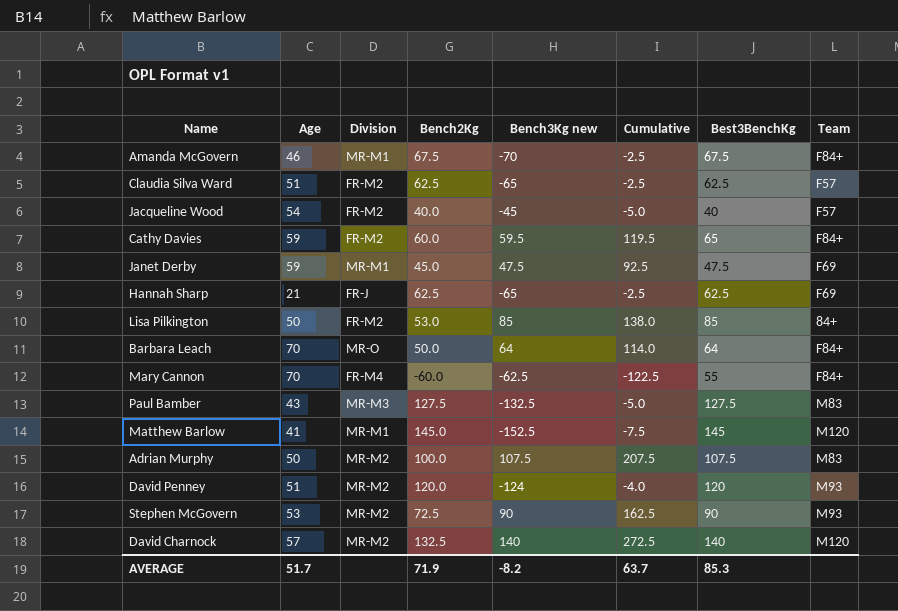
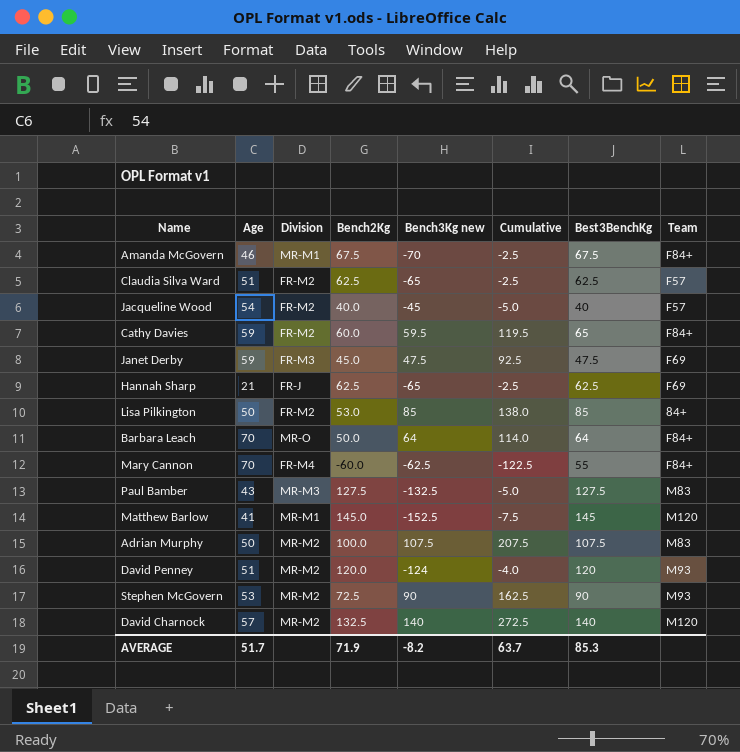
Janet Derby | Division: MR-M1 -> FR-M3

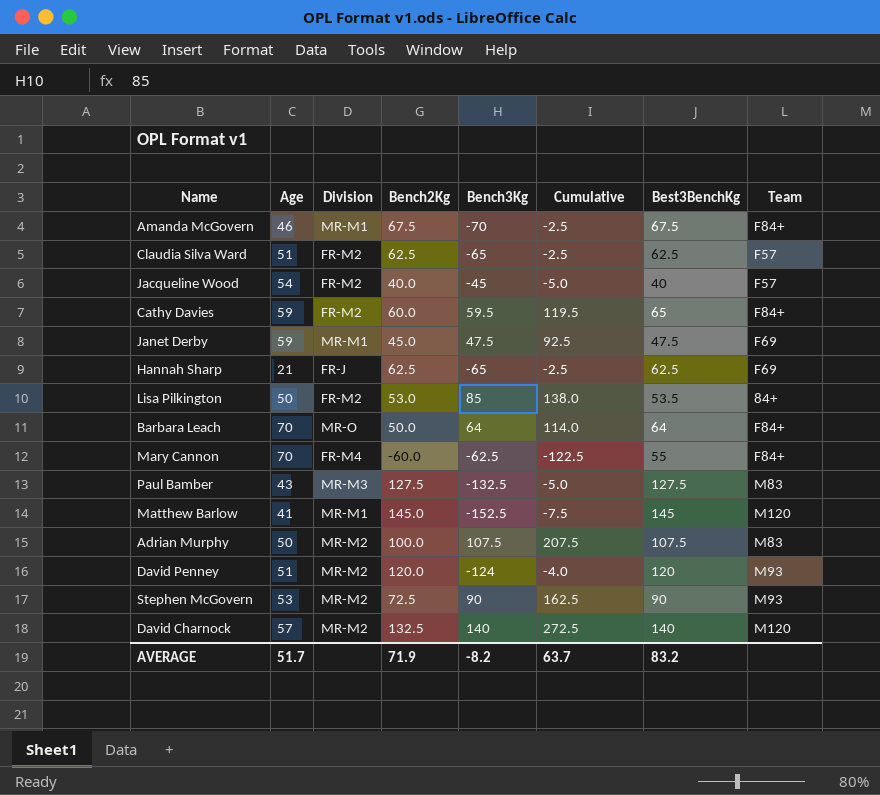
column name: Bench3Kg new -> Bench3Kg
Janet Derby | Division: FR-M3 -> MR-M1
Lisa Pilkington | Best3BenchKg: 85 -> 53.5
AVERAGE | Best3BenchKg: 85.3 -> 83.2

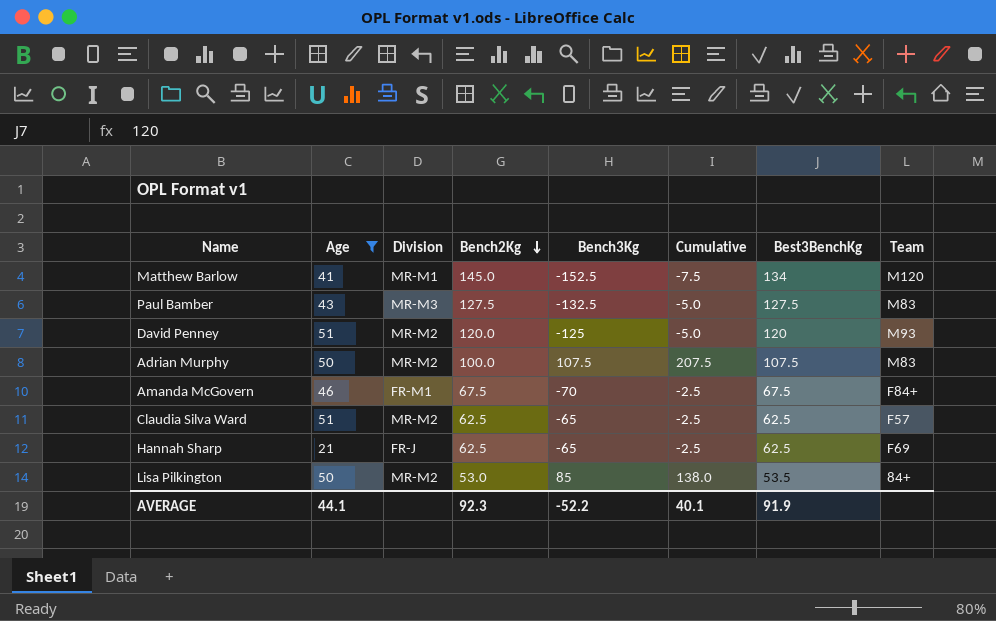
filter: none -> Age <= 51
row order: none -> Bench2Kg descending
Matthew Barlow | Best3BenchKg: 145 -> 134
David Penney | Bench3Kg: -124 -> -125
David Penney | Cumulative: -4.0 -> -5.0
Amanda McGovern | Division: MR-M1 -> FR-M1
Claudia Silva Ward | Division: FR-M2 -> MR-M2
Lisa Pilkington | Division: FR-M2 -> MR-M2
AVERAGE | Age: 51.7 -> 44.1
AVERAGE | Bench2Kg: 71.9 -> 92.3
AVERAGE | Bench3Kg: -8.2 -> -52.2
AVERAGE | Cumulative: 63.7 -> 40.1
AVERAGE | Best3BenchKg: 83.2 -> 91.9

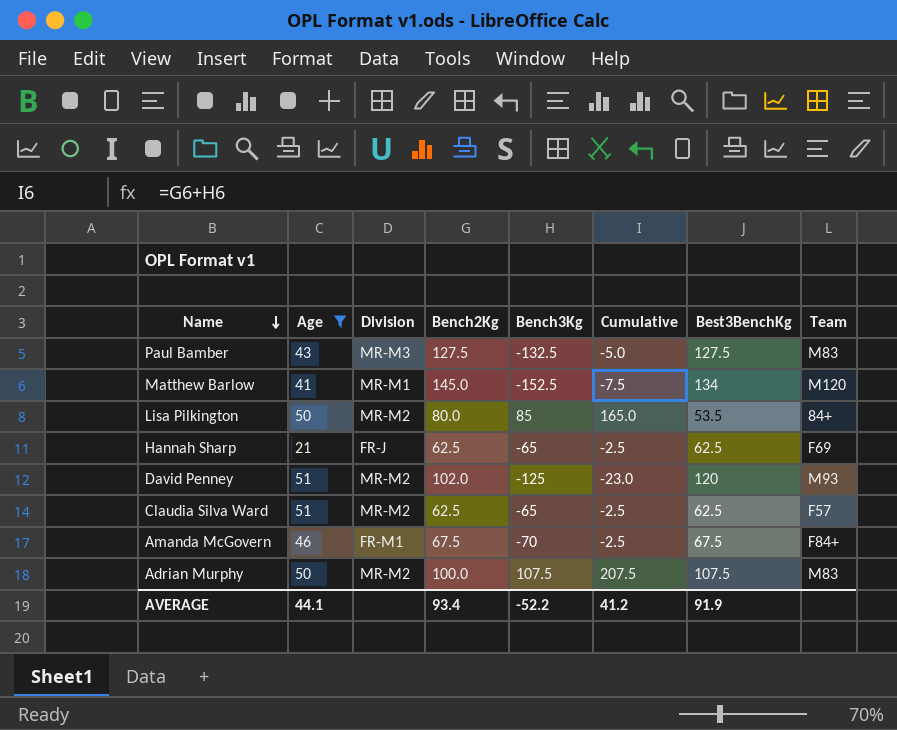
row order: Bench2Kg descending -> Name descending
Lisa Pilkington | Bench2Kg: 53.0 -> 80.0
Lisa Pilkington | Cumulative: 138.0 -> 165.0
David Penney | Bench2Kg: 120.0 -> 102.0
David Penney | Cumulative: -5.0 -> -23.0
AVERAGE | Bench2Kg: 92.3 -> 93.4
AVERAGE | Cumulative: 40.1 -> 41.2

